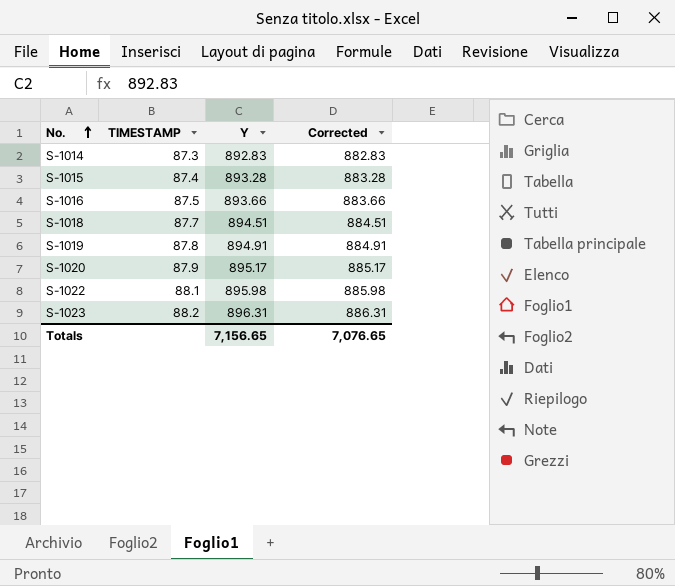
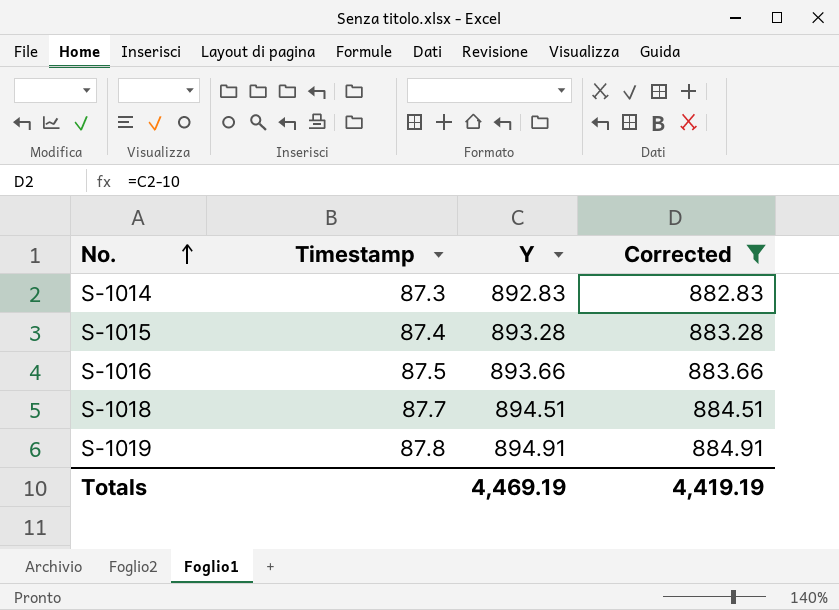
filter: none -> Corrected <= 884.91
column name: TIMESTAMP -> Timestamp
Totals | Y: 7,156.65 -> 4,469.19
Totals | Corrected: 7,076.65 -> 4,419.19

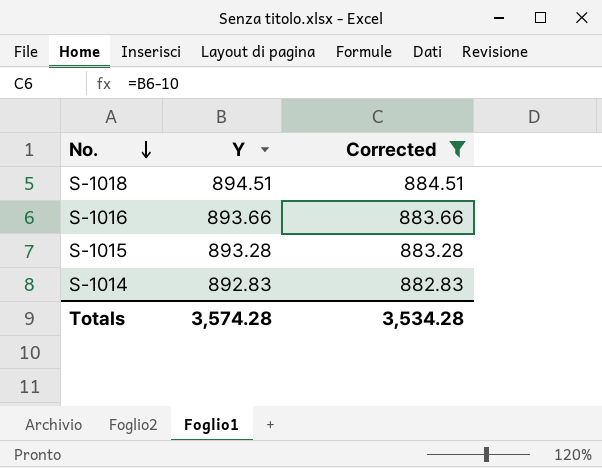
row order: No. ascending -> No. descending
column Timestamp | position: 2 -> none
row S-1019: 87.8 | 894.91 | 884.91 -> none
Totals | Y: 4,469.19 -> 3,574.28
Totals | Corrected: 4,419.19 -> 3,534.28

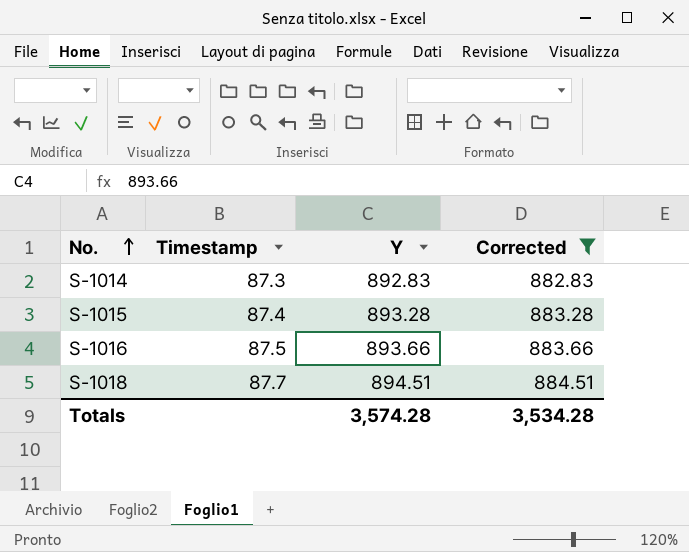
row order: No. descending -> No. ascending
column Timestamp | position: none -> 2

